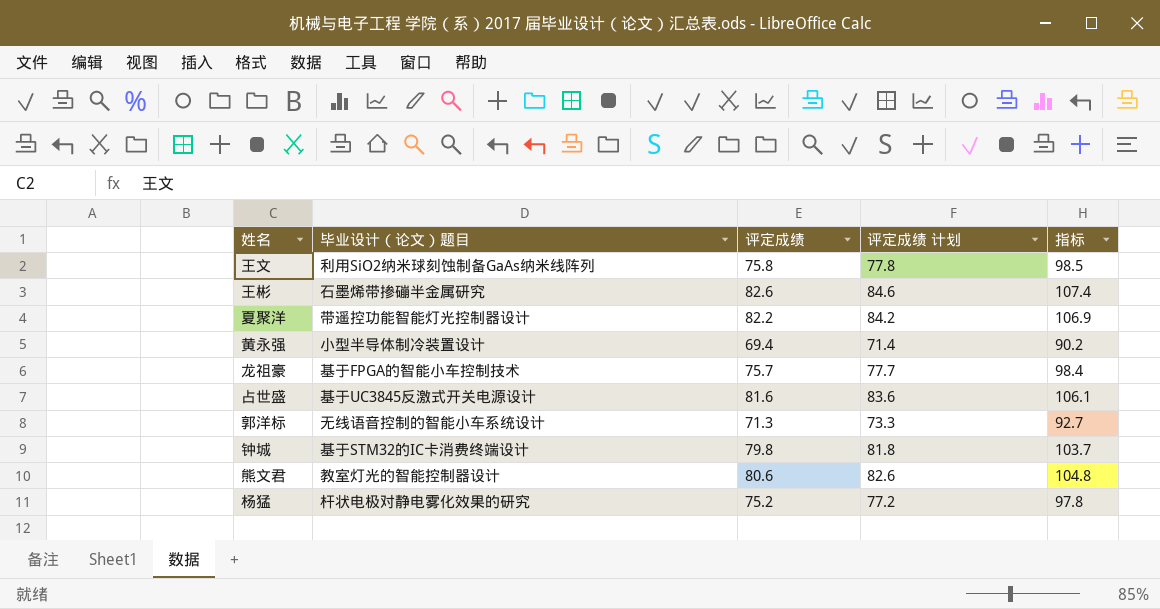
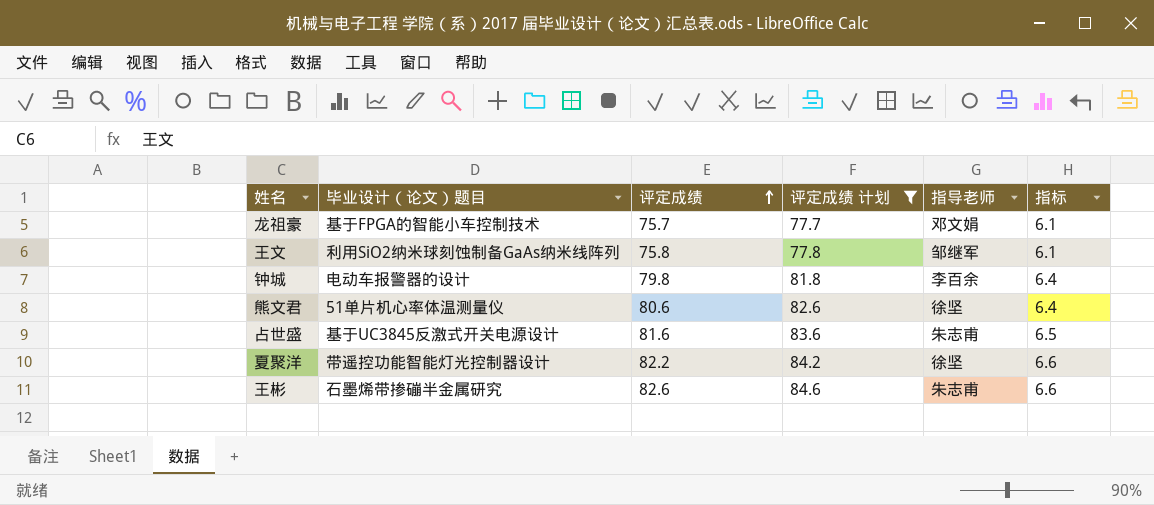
filter: none -> 评定成绩 计划 >= 77.7
row order: none -> 评定成绩 ascending
column 指导老师 | position: none -> 5
column 指标 | formula: [评定成绩] * 1.3 -> [评定成绩] * 0.08
钟城 | 毕业设计（论文）题目: 基于STM32的IC卡消费终端设计 -> 电动车报警器的设计
熊文君 | 毕业设计（论文）题目: 教室灯光的智能控制器设计 -> 51单片机心率体温测量仪

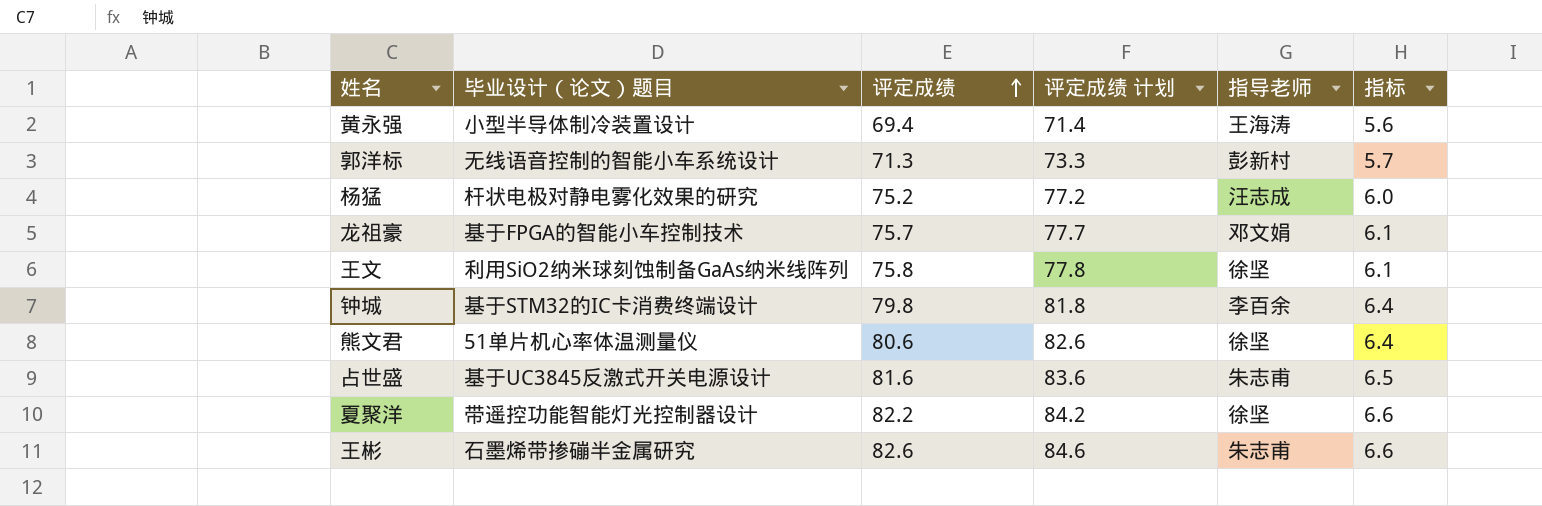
filter: 评定成绩 计划 >= 77.7 -> none
王文 | 指导老师: 邹继军 -> 徐坚
钟城 | 毕业设计（论文）题目: 电动车报警器的设计 -> 基于STM32的IC卡消费终端设计

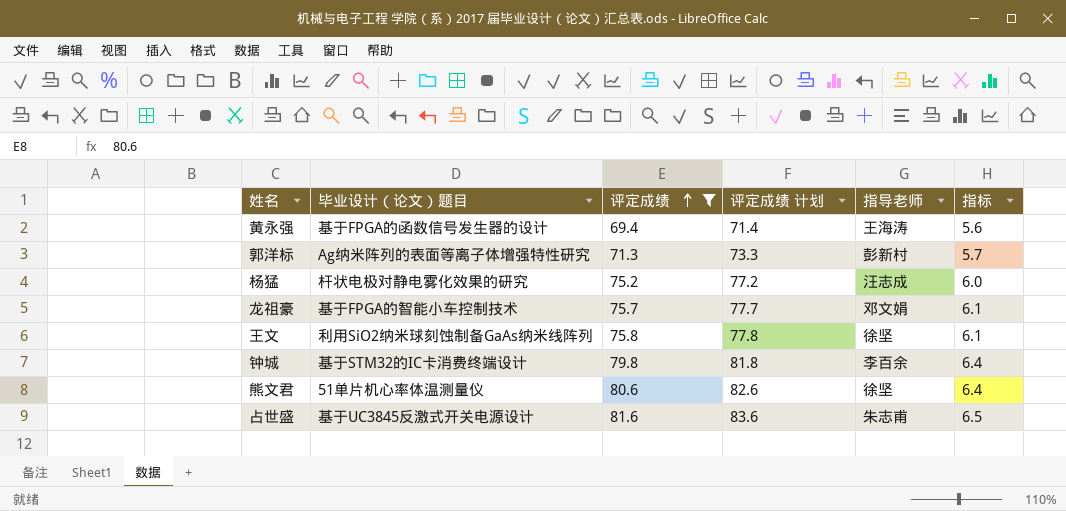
filter: none -> 评定成绩 <= 81.6
黄永强 | 毕业设计（论文）题目: 小型半导体制冷装置设计 -> 基于FPGA的函数信号发生器的设计
郭洋标 | 毕业设计（论文）题目: 无线语音控制的智能小车系统设计 -> Ag纳米阵列的表面等离子体增强特性研究

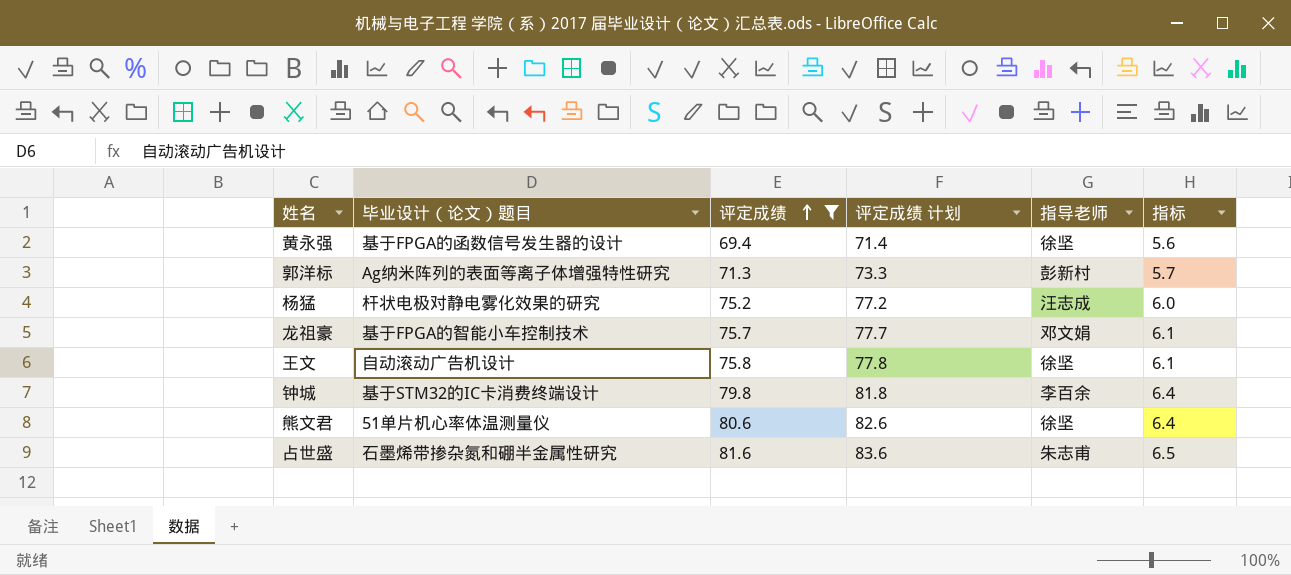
黄永强 | 指导老师: 王海涛 -> 徐坚
王文 | 毕业设计（论文）题目: 利用SiO2纳米球刻蚀制备GaAs纳米线阵列 -> 自动滚动广告机设计
占世盛 | 毕业设计（论文）题目: 基于UC3845反激式开关电源设计 -> 石墨烯带掺杂氮和硼半金属性研究

